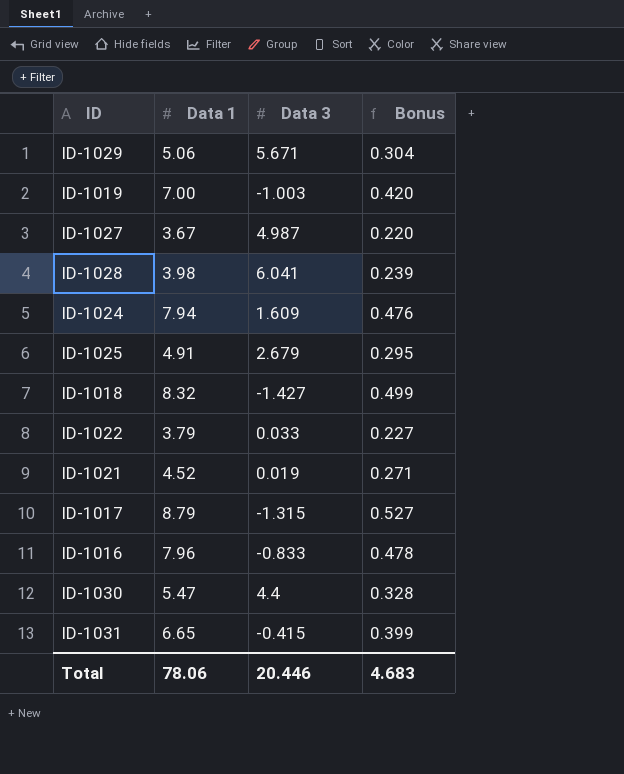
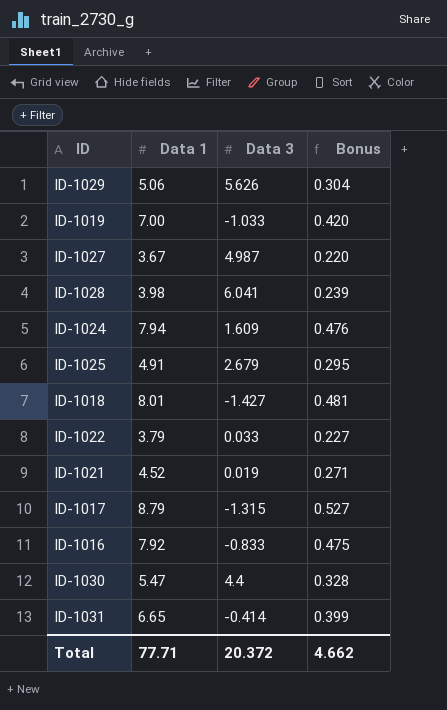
ID-1029 | Data 3: 5.671 -> 5.626
ID-1019 | Data 3: -1.003 -> -1.033
ID-1018 | Data 1: 8.32 -> 8.01
ID-1018 | Bonus: 0.499 -> 0.481
ID-1016 | Data 1: 7.96 -> 7.92
ID-1016 | Bonus: 0.478 -> 0.475
ID-1031 | Data 3: -0.415 -> -0.414
Total | Data 1: 78.06 -> 77.71
Total | Data 3: 20.446 -> 20.372
Total | Bonus: 4.683 -> 4.662

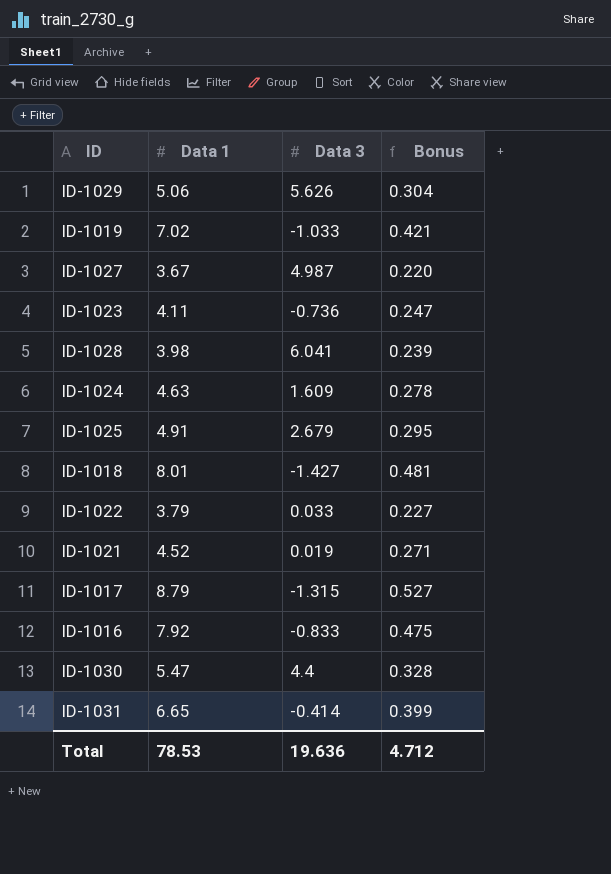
ID-1019 | Data 1: 7.00 -> 7.02
ID-1019 | Bonus: 0.420 -> 0.421
row ID-1023: none -> 4.11 | -0.736 | 0.247
ID-1024 | Data 1: 7.94 -> 4.63
ID-1024 | Bonus: 0.476 -> 0.278
Total | Data 1: 77.71 -> 78.53
Total | Data 3: 20.372 -> 19.636
Total | Bonus: 4.662 -> 4.712

